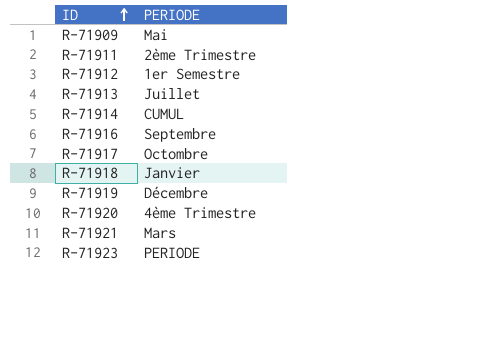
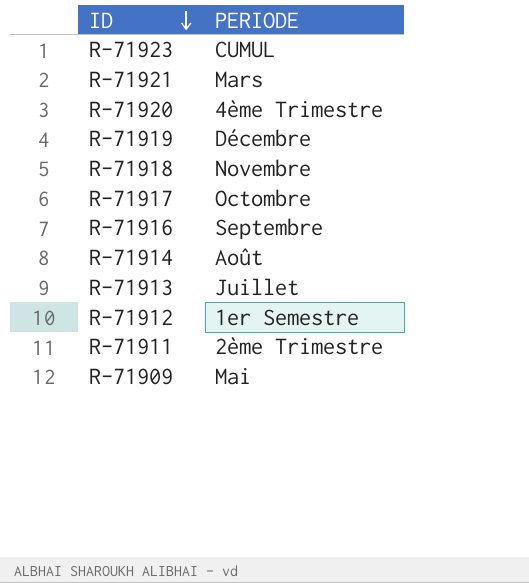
row order: ID ascending -> ID descending
R-71923 | PERIODE: PERIODE -> CUMUL
R-71918 | PERIODE: Janvier -> Novembre
R-71914 | PERIODE: CUMUL -> Août

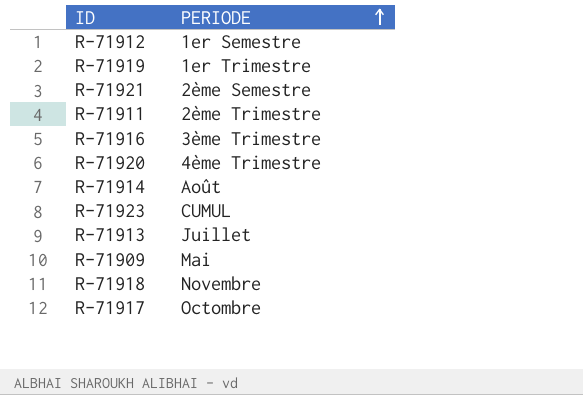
row order: ID descending -> PERIODE ascending
R-71919 | PERIODE: Décembre -> 1er Trimestre
R-71921 | PERIODE: Mars -> 2ème Semestre
R-71916 | PERIODE: Septembre -> 3ème Trimestre

